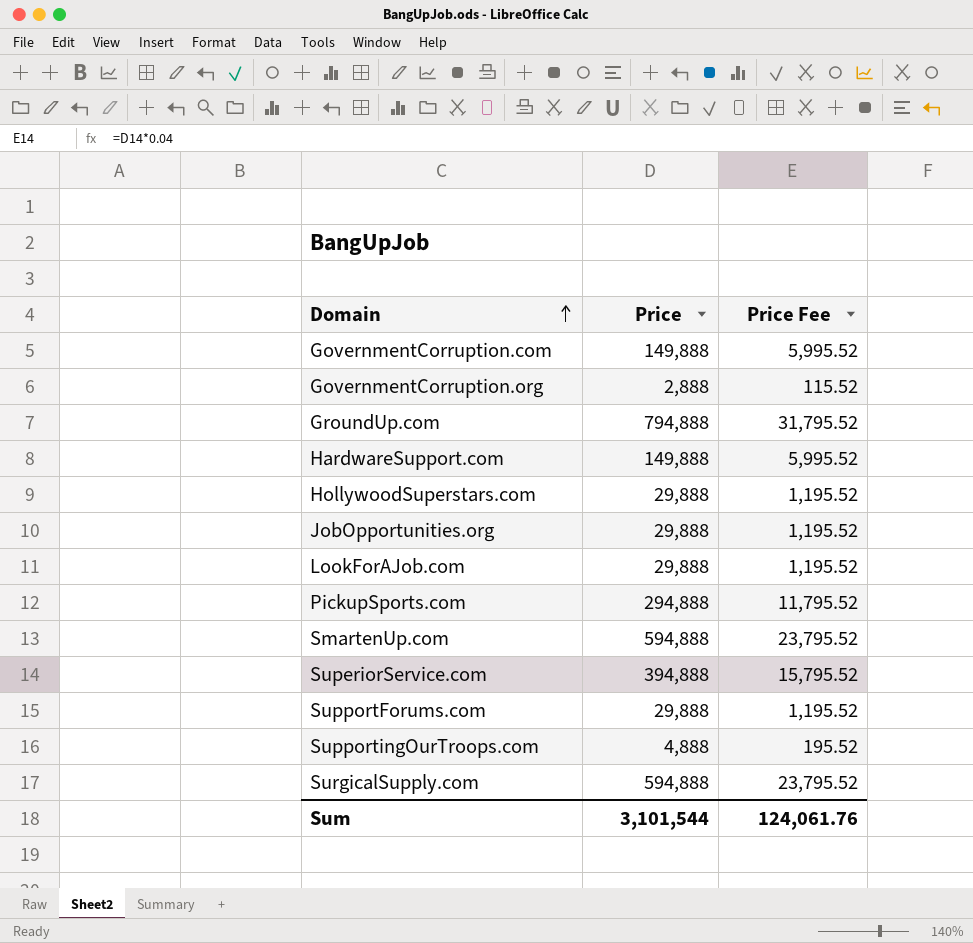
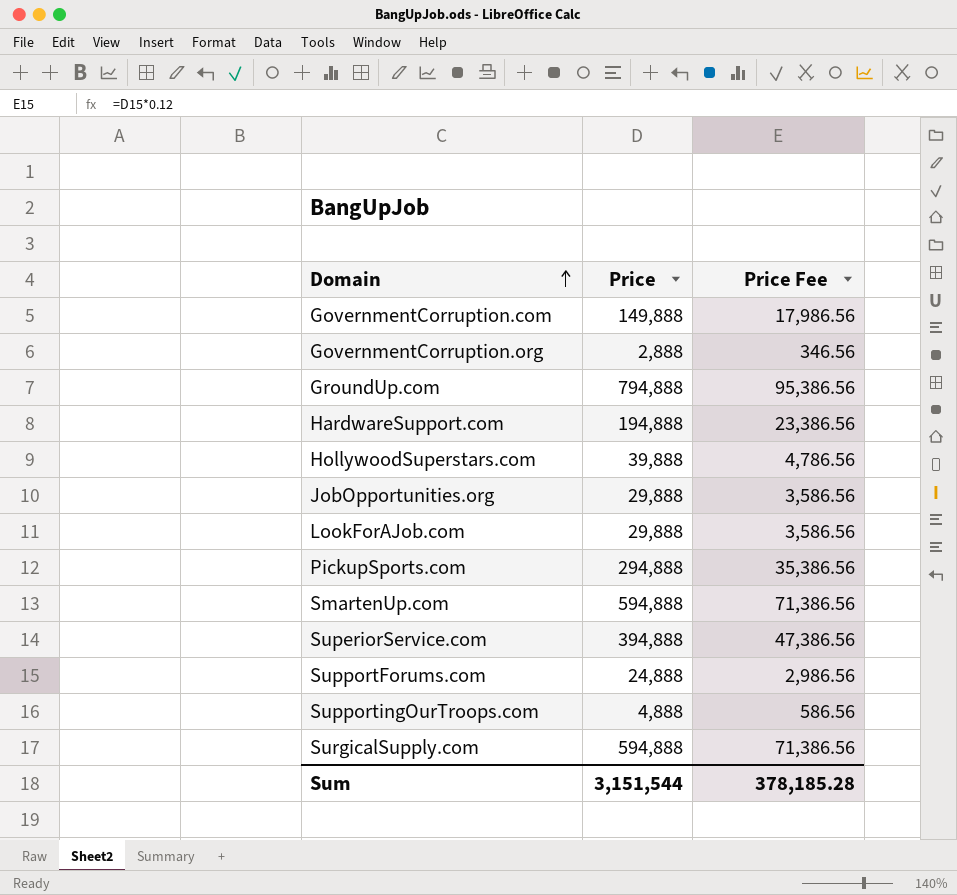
column Price Fee | formula: [Price] * 0.04 -> [Price] * 0.12
HardwareSupport.com | Price: 149,888 -> 194,888
HollywoodSuperstars.com | Price: 29,888 -> 39,888
SupportForums.com | Price: 29,888 -> 24,888
Sum | Price: 3,101,544 -> 3,151,544
Sum | Price Fee: 124,061.76 -> 378,185.28

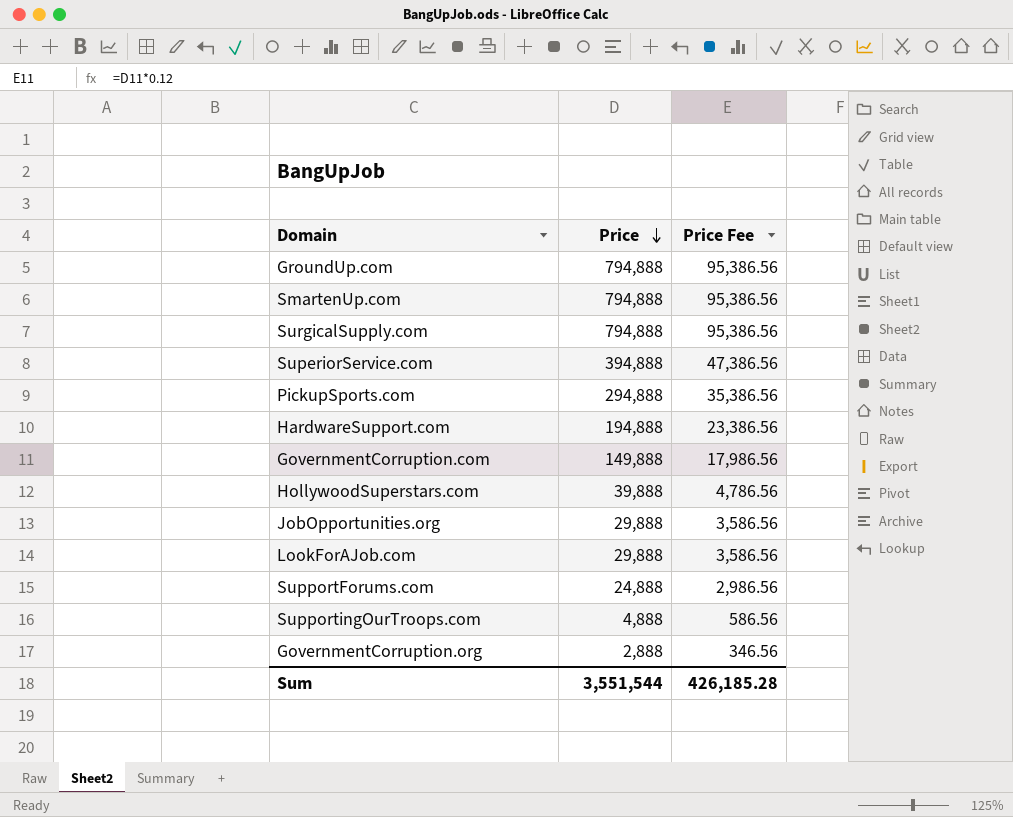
row order: Domain ascending -> Price descending
SmartenUp.com | Price: 594,888 -> 794,888
SmartenUp.com | Price Fee: 71,386.56 -> 95,386.56
SurgicalSupply.com | Price: 594,888 -> 794,888
SurgicalSupply.com | Price Fee: 71,386.56 -> 95,386.56
Sum | Price: 3,151,544 -> 3,551,544
Sum | Price Fee: 378,185.28 -> 426,185.28

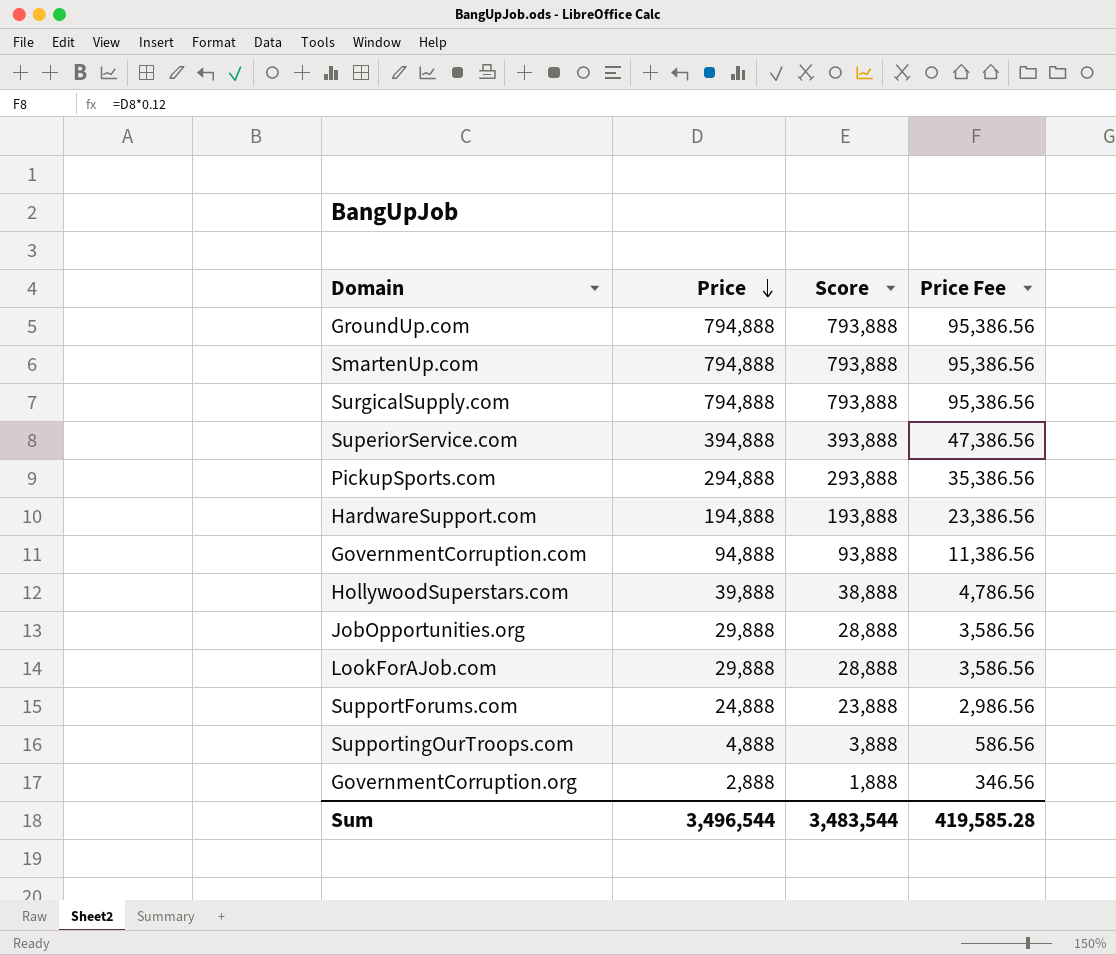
column Score | formula: none -> [Price] - 1000
GovernmentCorruption.com | Price: 149,888 -> 94,888
GovernmentCorruption.com | Price Fee: 17,986.56 -> 11,386.56
Sum | Price: 3,551,544 -> 3,496,544
Sum | Price Fee: 426,185.28 -> 419,585.28

